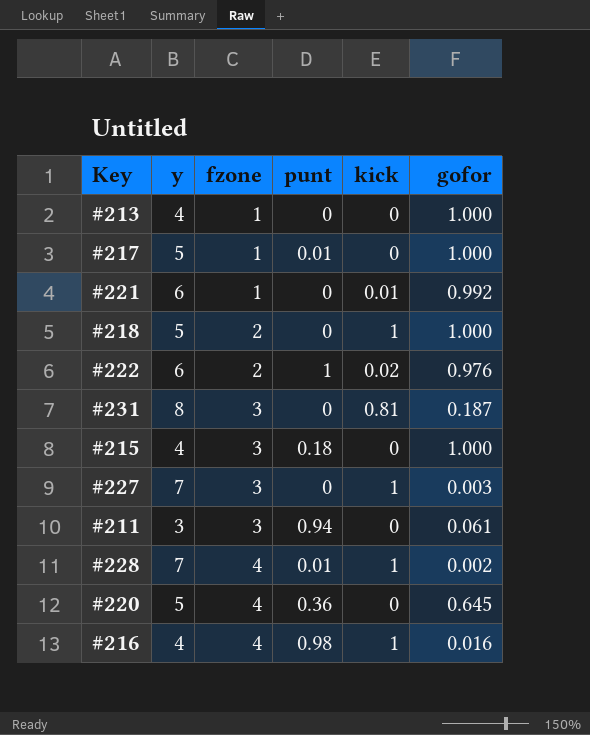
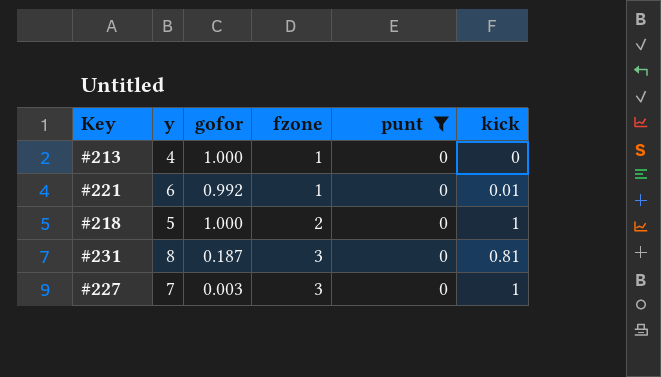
filter: none -> punt = 0
column gofor | position: 6 -> 3

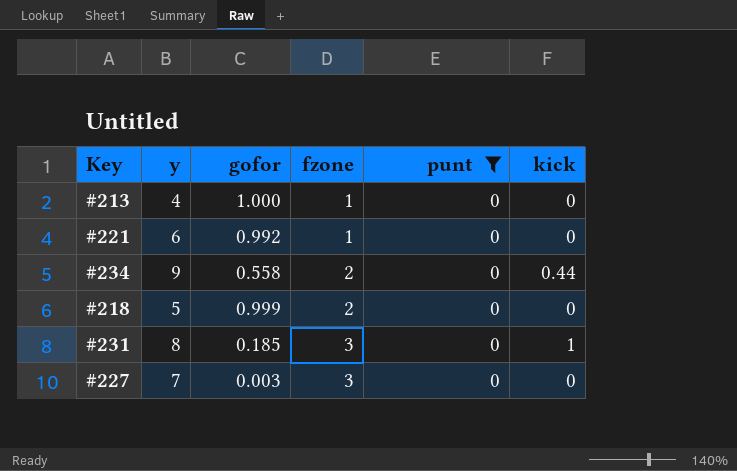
#221 | kick: 0.01 -> 0
row #234: none -> 9 | 0.558 | 2 | 0 | 0.44
#218 | gofor: 1.000 -> 0.999
#218 | kick: 1 -> 0
#231 | gofor: 0.187 -> 0.185
#231 | kick: 0.81 -> 1
#227 | kick: 1 -> 0

